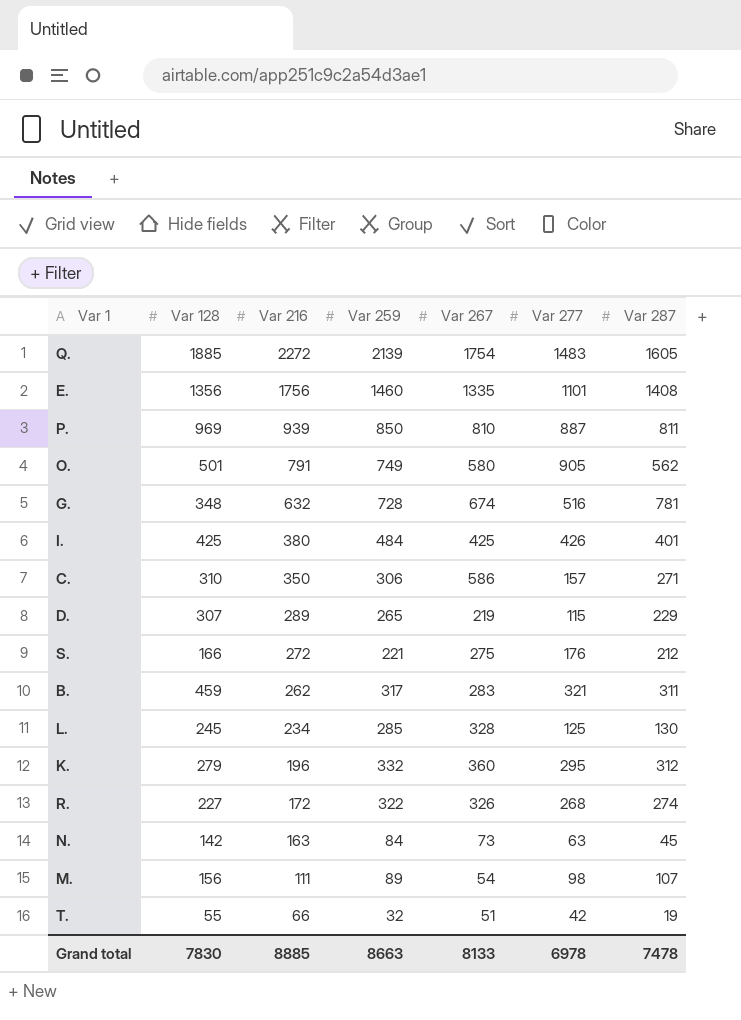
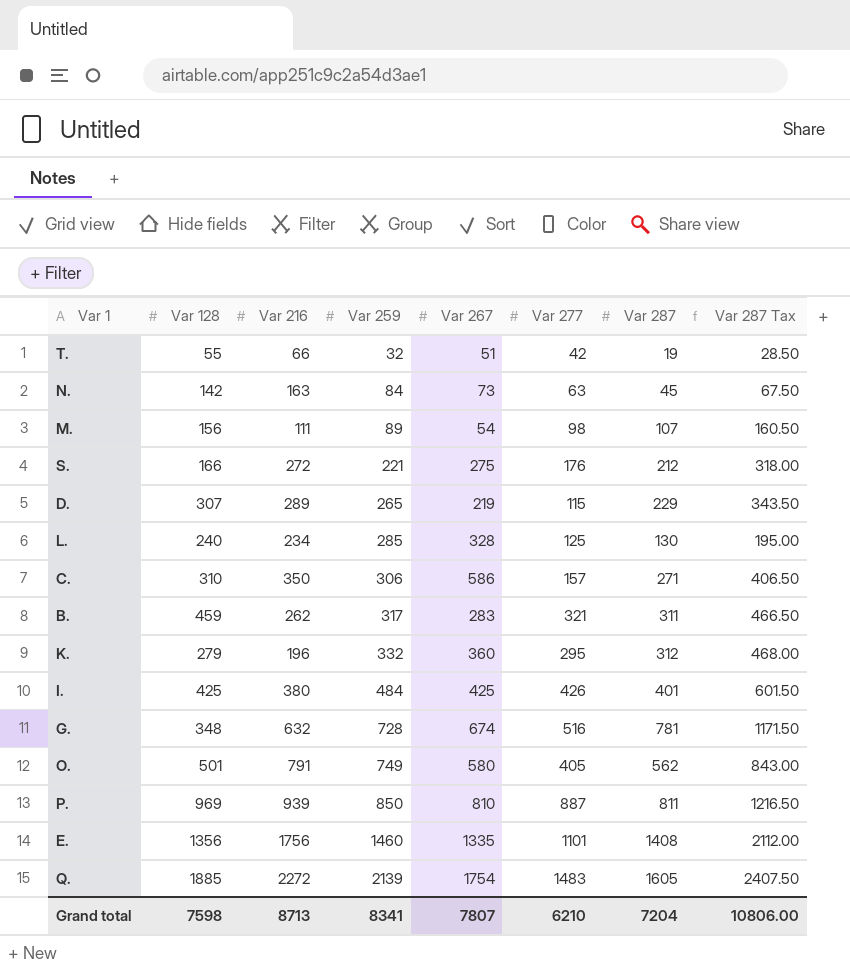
row order: Var 216 descending -> Var 259 ascending
column Var 287 Tax | formula: none -> [Var 287] * 1.5
row R.: 227 | 172 | 322 | 326 | 268 | 274 -> none
L. | Var 128: 245 -> 240
O. | Var 277: 905 -> 405
Grand total | Var 128: 7830 -> 7598
Grand total | Var 216: 8885 -> 8713
Grand total | Var 259: 8663 -> 8341
Grand total | Var 267: 8133 -> 7807
Grand total | Var 277: 6978 -> 6210
Grand total | Var 287: 7478 -> 7204

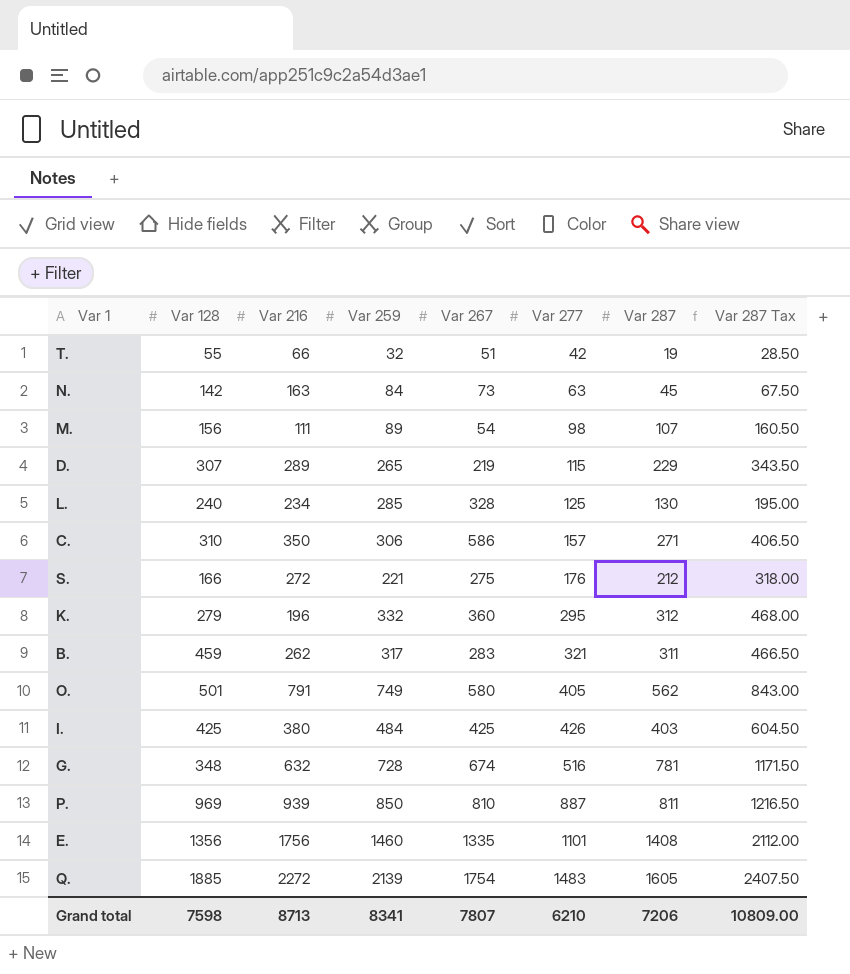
row order: Var 259 ascending -> Var 277 ascending
I. | Var 287: 401 -> 403
I. | Var 287 Tax: 601.50 -> 604.50
Grand total | Var 287: 7204 -> 7206
Grand total | Var 287 Tax: 10806.00 -> 10809.00

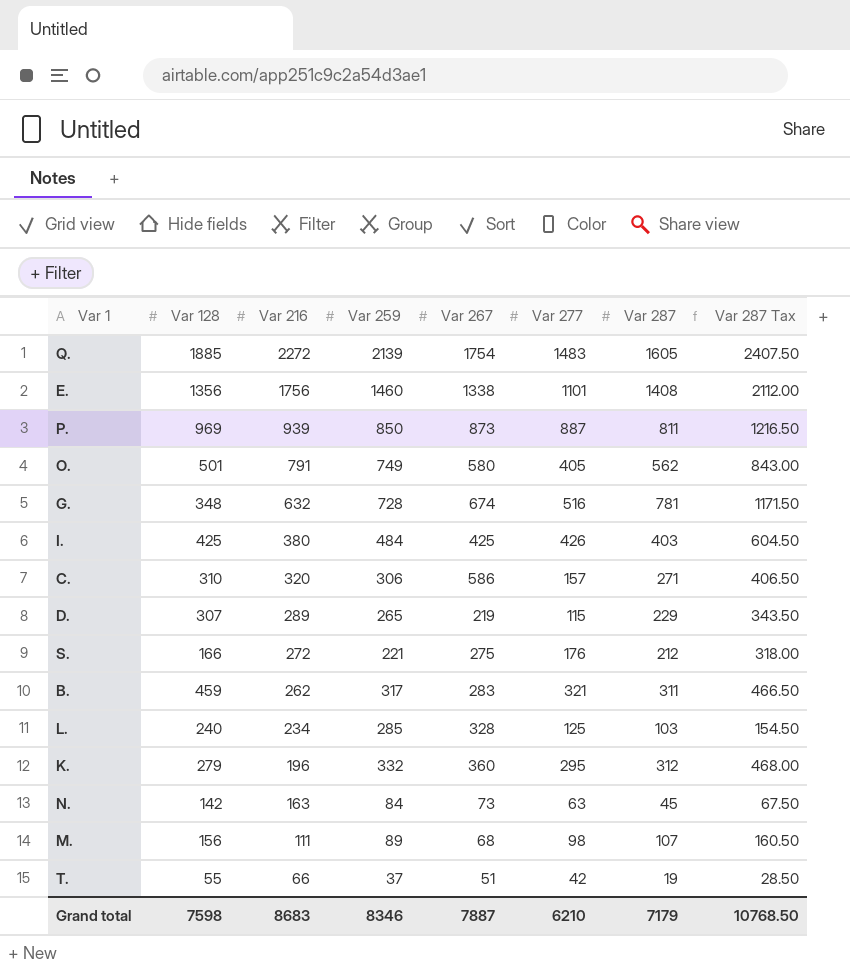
row order: Var 277 ascending -> Var 216 descending
E. | Var 267: 1335 -> 1338
P. | Var 267: 810 -> 873
C. | Var 216: 350 -> 320
L. | Var 287: 130 -> 103
L. | Var 287 Tax: 195.00 -> 154.50
M. | Var 267: 54 -> 68
T. | Var 259: 32 -> 37
Grand total | Var 216: 8713 -> 8683
Grand total | Var 259: 8341 -> 8346
Grand total | Var 267: 7807 -> 7887
Grand total | Var 287: 7206 -> 7179
Grand total | Var 287 Tax: 10809.00 -> 10768.50

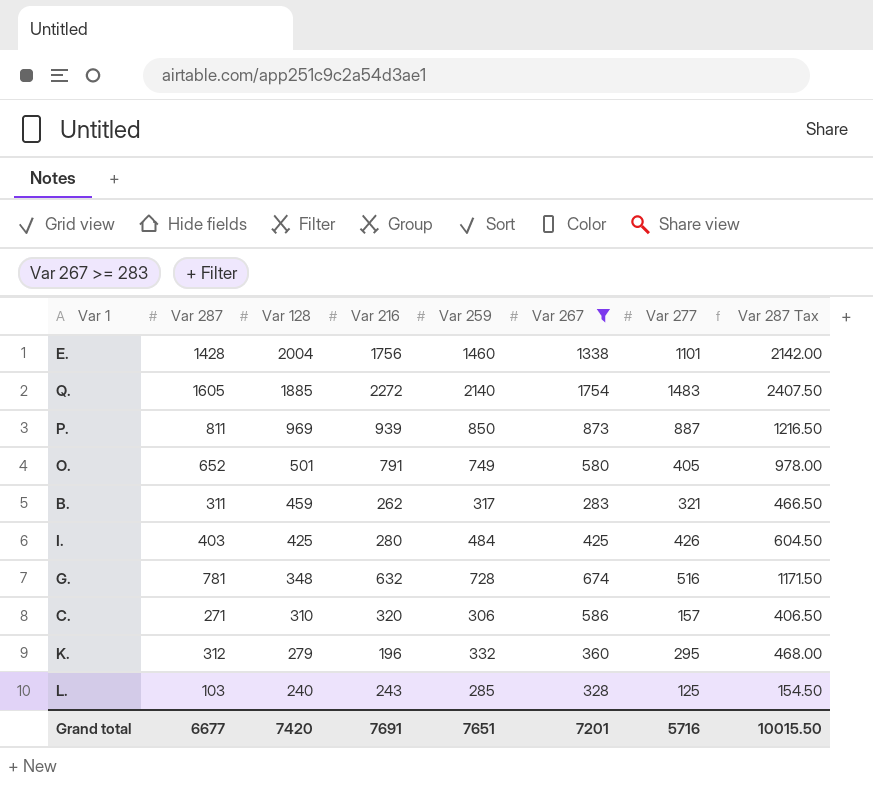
filter: none -> Var 267 >= 283
row order: Var 216 descending -> Var 128 descending
column Var 287 | position: 7 -> 2
E. | Var 287: 1408 -> 1428
E. | Var 128: 1356 -> 2004
E. | Var 287 Tax: 2112.00 -> 2142.00
Q. | Var 259: 2139 -> 2140
O. | Var 287: 562 -> 652
O. | Var 287 Tax: 843.00 -> 978.00
I. | Var 216: 380 -> 280
L. | Var 216: 234 -> 243
Grand total | Var 287: 7179 -> 6677
Grand total | Var 128: 7598 -> 7420
Grand total | Var 216: 8683 -> 7691
Grand total | Var 259: 8346 -> 7651
Grand total | Var 267: 7887 -> 7201
Grand total | Var 277: 6210 -> 5716
Grand total | Var 287 Tax: 10768.50 -> 10015.50

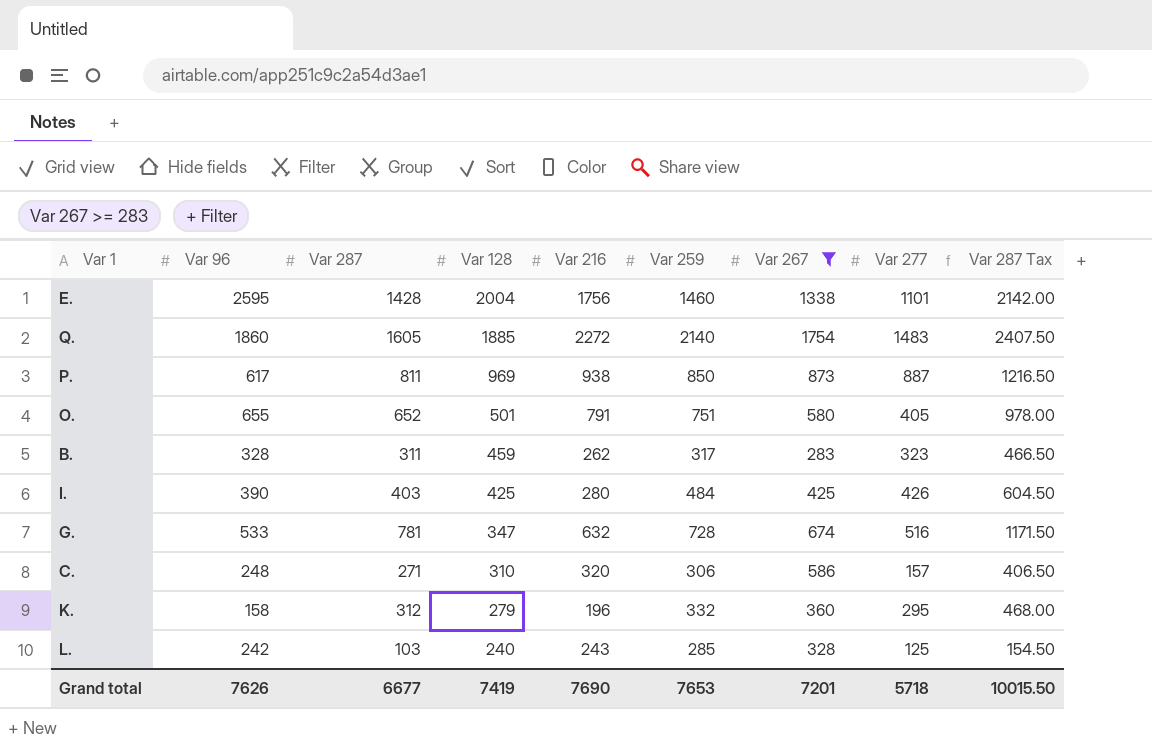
column Var 96 | position: none -> 2
P. | Var 216: 939 -> 938
O. | Var 259: 749 -> 751
B. | Var 277: 321 -> 323
G. | Var 128: 348 -> 347
Grand total | Var 128: 7420 -> 7419
Grand total | Var 216: 7691 -> 7690
Grand total | Var 259: 7651 -> 7653
Grand total | Var 277: 5716 -> 5718

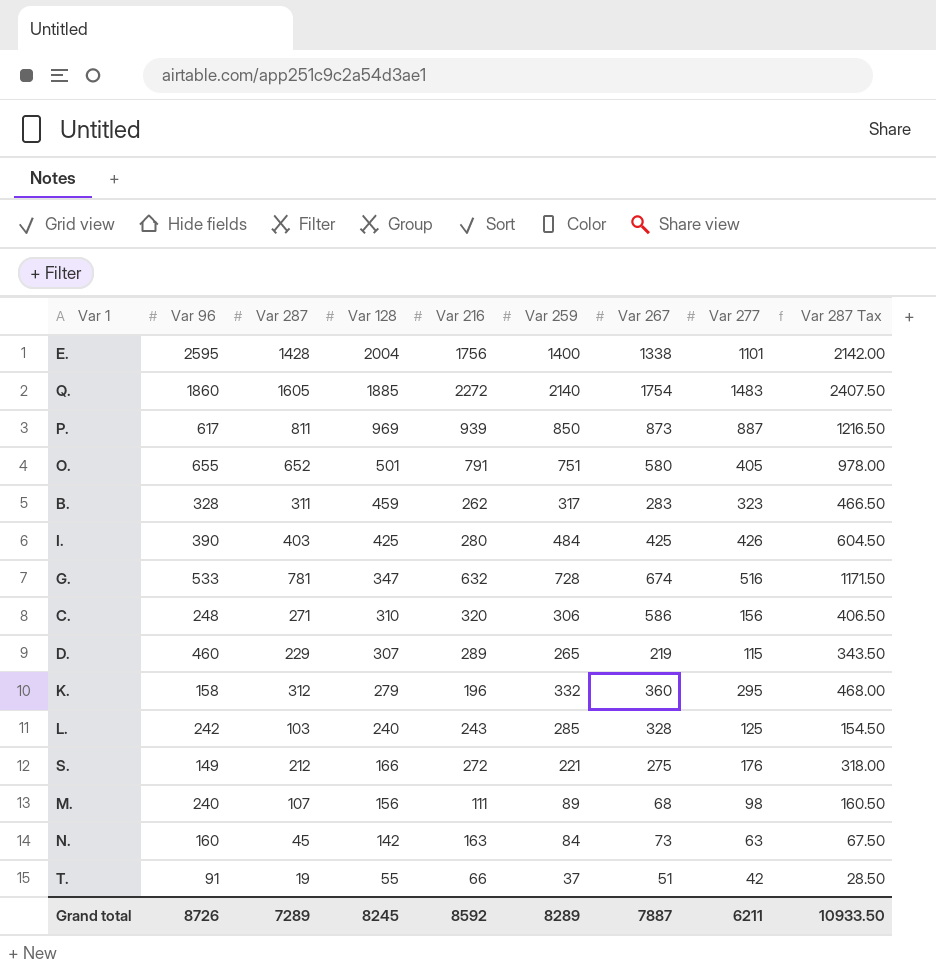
filter: Var 267 >= 283 -> none
E. | Var 259: 1460 -> 1400
P. | Var 216: 938 -> 939
C. | Var 277: 157 -> 156
Grand total | Var 96: 7626 -> 8726
Grand total | Var 287: 6677 -> 7289
Grand total | Var 128: 7419 -> 8245
Grand total | Var 216: 7690 -> 8592
Grand total | Var 259: 7653 -> 8289
Grand total | Var 267: 7201 -> 7887
Grand total | Var 277: 5718 -> 6211
Grand total | Var 287 Tax: 10015.50 -> 10933.50

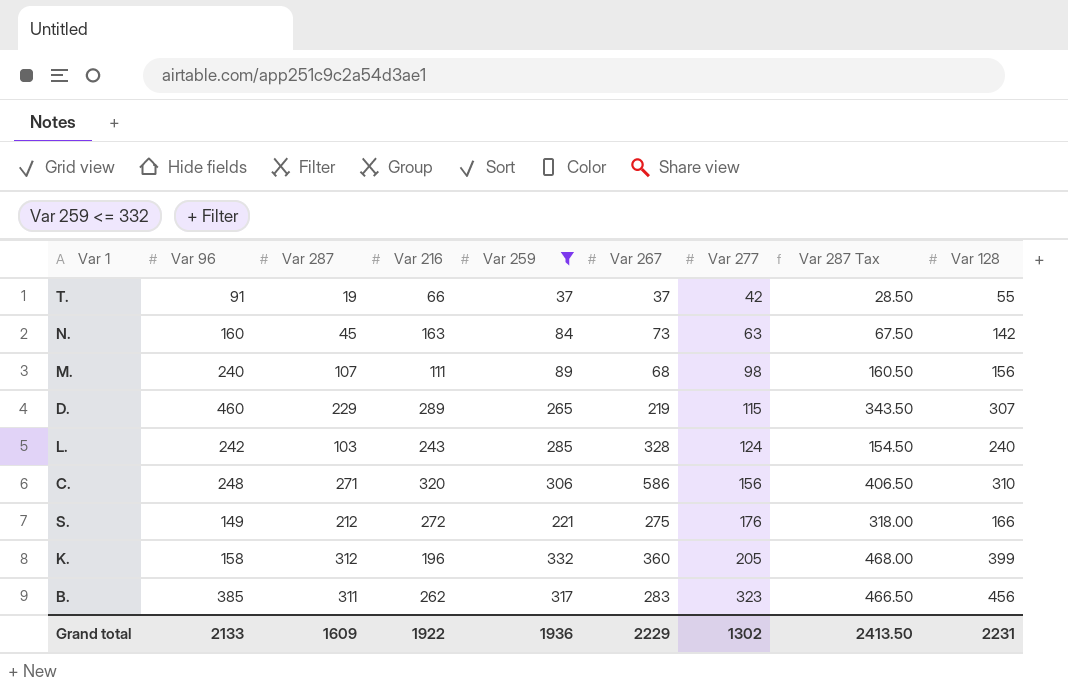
filter: none -> Var 259 <= 332
row order: Var 128 descending -> Var 277 ascending
column Var 128 | position: 4 -> 9
T. | Var 267: 51 -> 37
L. | Var 277: 125 -> 124
K. | Var 277: 295 -> 205
K. | Var 128: 279 -> 399
B. | Var 96: 328 -> 385
B. | Var 128: 459 -> 456
Grand total | Var 96: 8726 -> 2133
Grand total | Var 287: 7289 -> 1609
Grand total | Var 216: 8592 -> 1922
Grand total | Var 259: 8289 -> 1936
Grand total | Var 267: 7887 -> 2229
Grand total | Var 277: 6211 -> 1302
Grand total | Var 287 Tax: 10933.50 -> 2413.50
Grand total | Var 128: 8245 -> 2231

